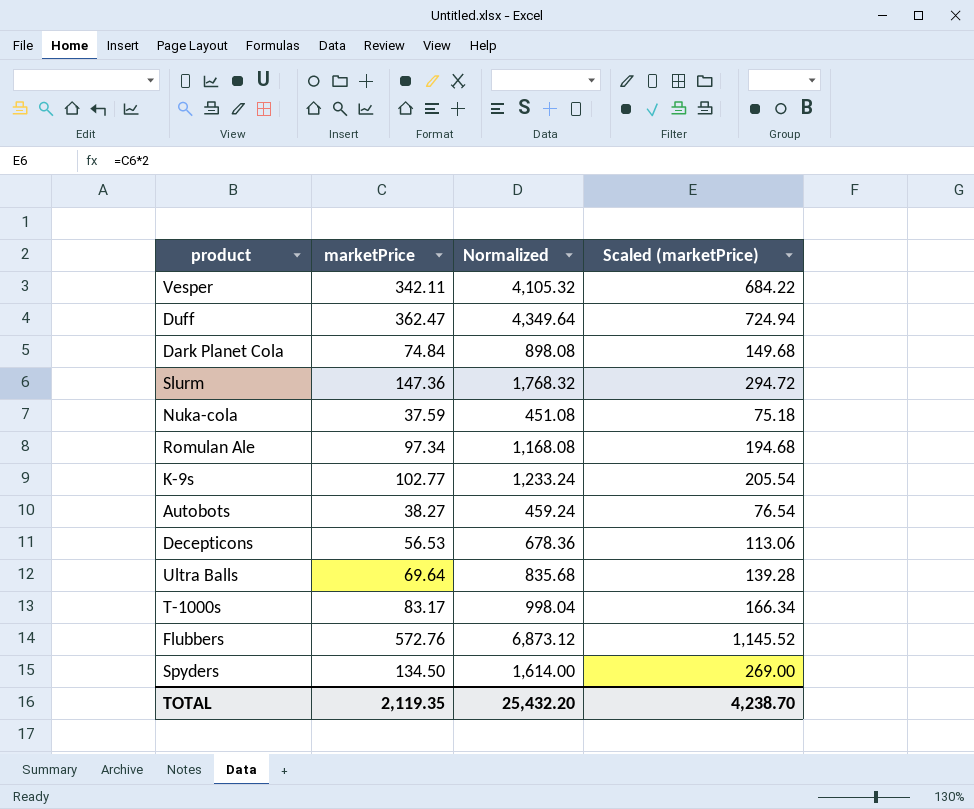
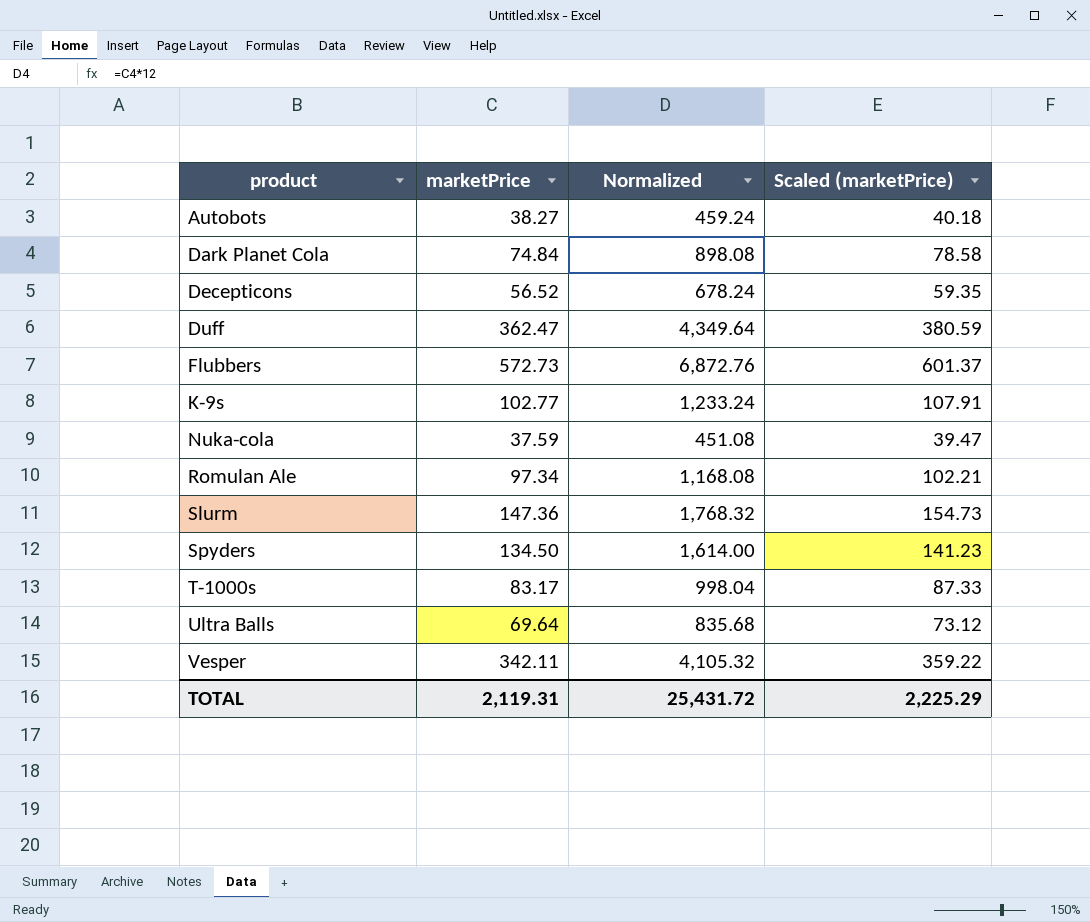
row order: none -> product ascending
column Scaled (marketPrice) | formula: [marketPrice] * 2 -> [marketPrice] * 1.05
Decepticons | marketPrice: 56.53 -> 56.52
Decepticons | Normalized: 678.36 -> 678.24
Flubbers | marketPrice: 572.76 -> 572.73
Flubbers | Normalized: 6,873.12 -> 6,872.76
TOTAL | marketPrice: 2,119.35 -> 2,119.31
TOTAL | Normalized: 25,432.20 -> 25,431.72
TOTAL | Scaled (marketPrice): 4,238.70 -> 2,225.29

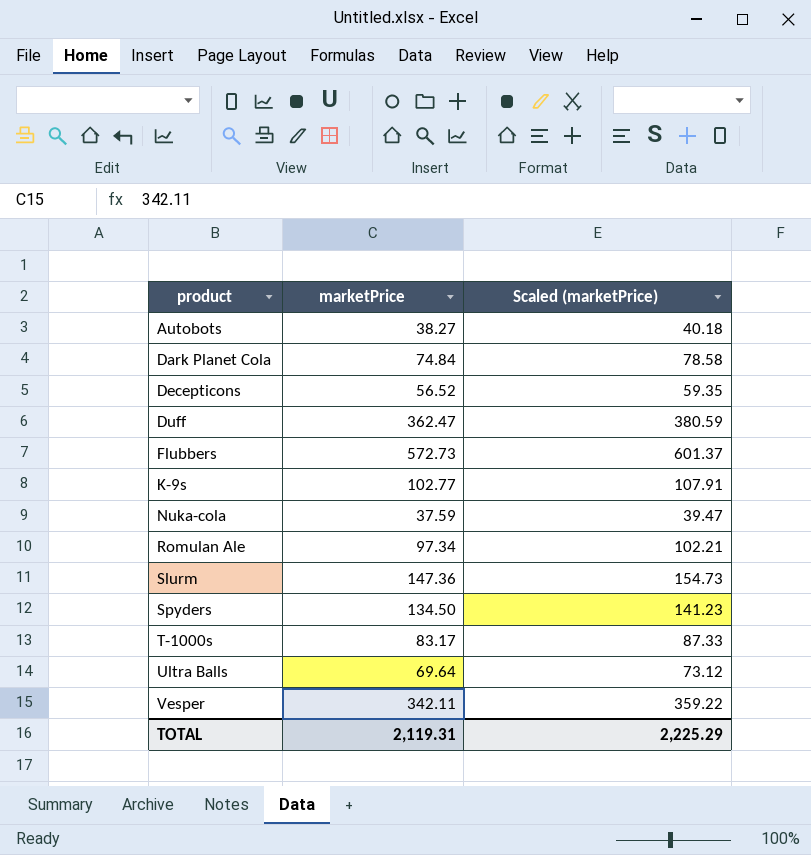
column Normalized | formula: [marketPrice] * 12 -> none

